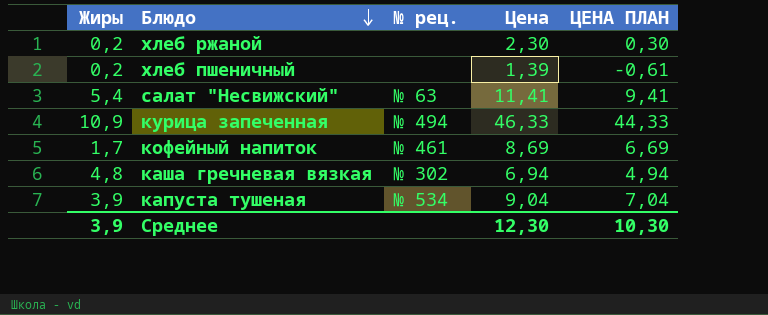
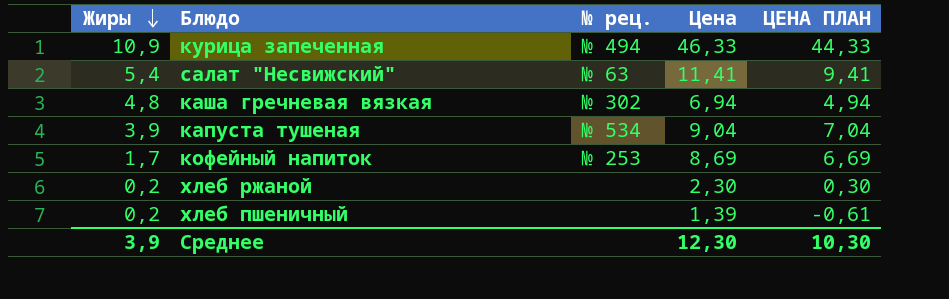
row order: Блюдо descending -> Жиры descending
кофейный напиток | № рец.: № 461 -> № 253

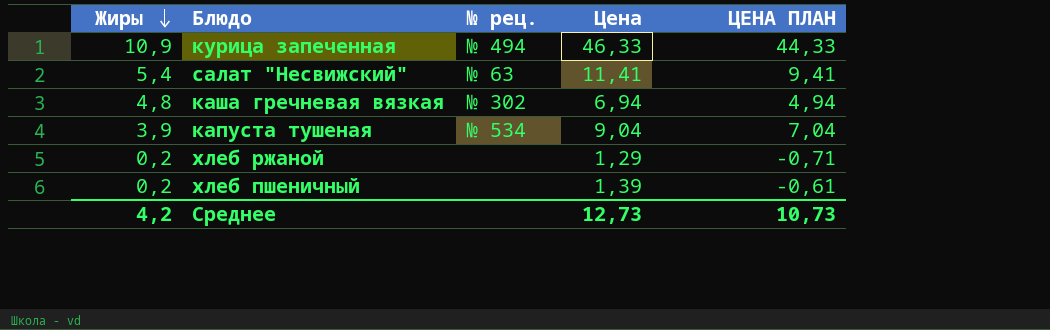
row кофейный напиток: 1,7 | № 253 | 8,69 | 6,69 -> none
хлеб ржаной | Цена: 2,30 -> 1,29
хлеб ржаной | ЦЕНА ПЛАН: 0,30 -> -0,71
Среднее | Жиры: 3,9 -> 4,2
Среднее | Цена: 12,30 -> 12,73
Среднее | ЦЕНА ПЛАН: 10,30 -> 10,73

